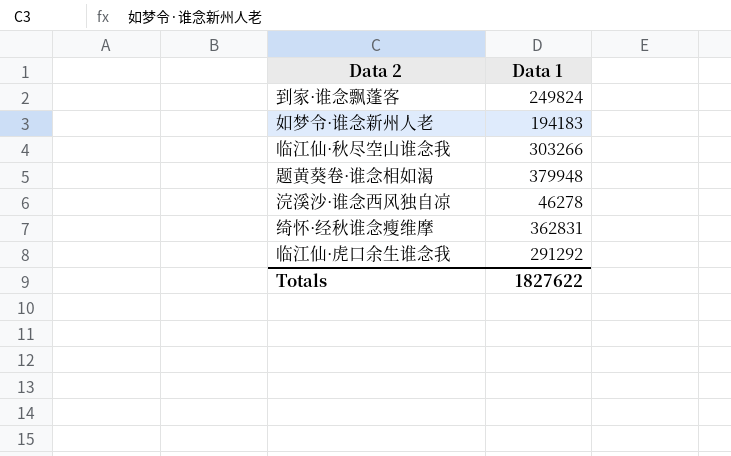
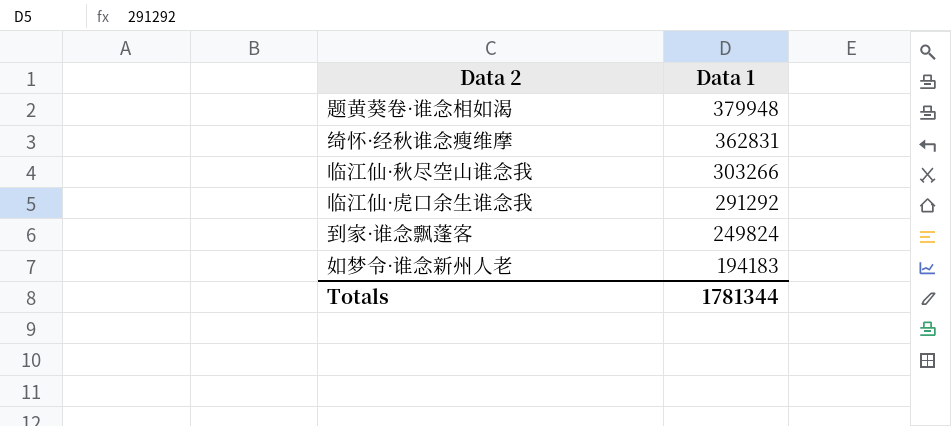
row order: none -> Data 1 descending
row 浣溪沙·谁念西风独自凉: 46278 -> none
Totals | Data 1: 1827622 -> 1781344

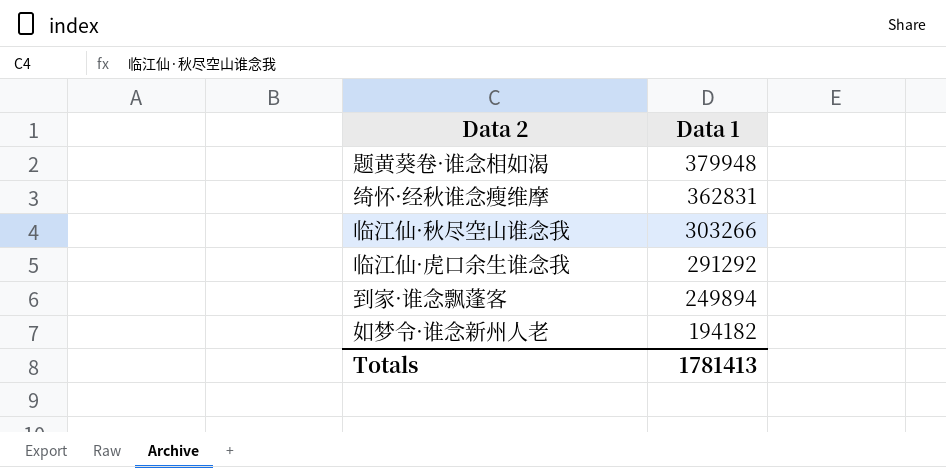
到家·谁念飘蓬客 | Data 1: 249824 -> 249894
如梦令·谁念新州人老 | Data 1: 194183 -> 194182
Totals | Data 1: 1781344 -> 1781413

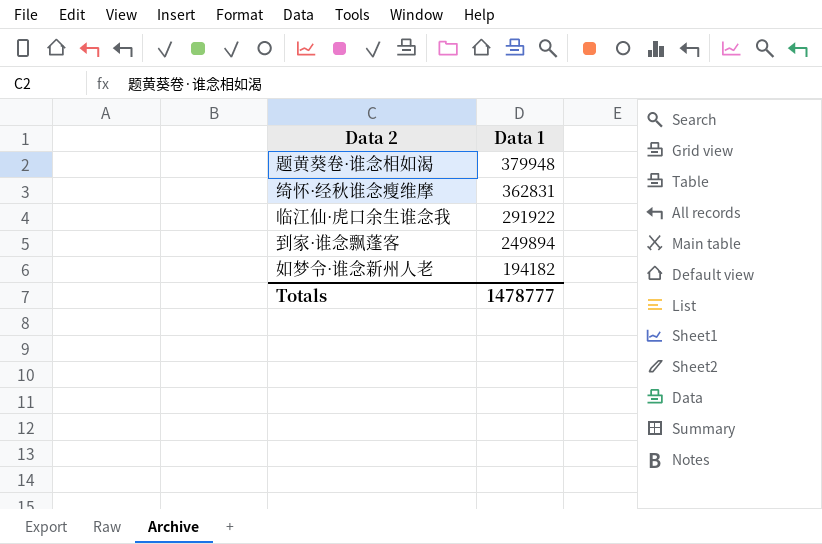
row 临江仙·秋尽空山谁念我: 303266 -> none
临江仙·虎口余生谁念我 | Data 1: 291292 -> 291922
Totals | Data 1: 1781413 -> 1478777

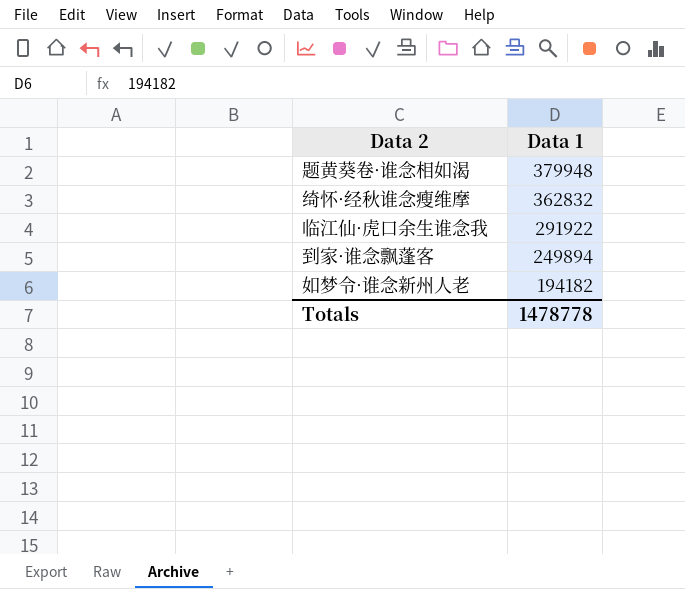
绮怀·经秋谁念瘦维摩 | Data 1: 362831 -> 362832
Totals | Data 1: 1478777 -> 1478778

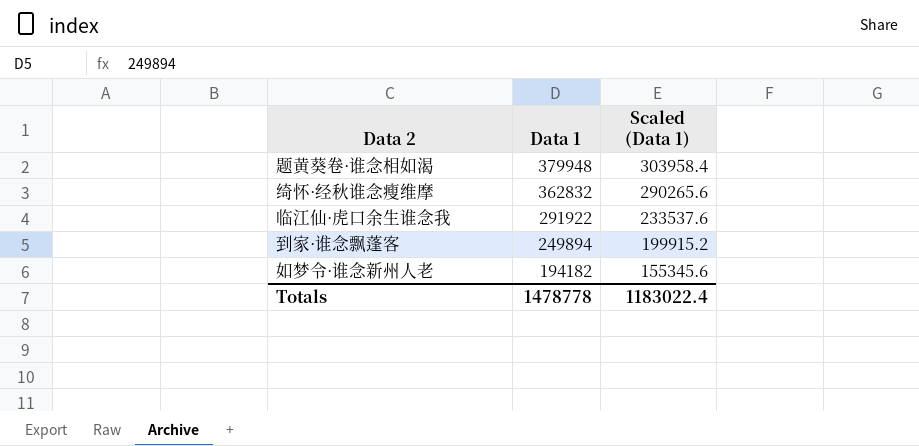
column Scaled (Data 1) | formula: none -> [Data 1] * 0.8

